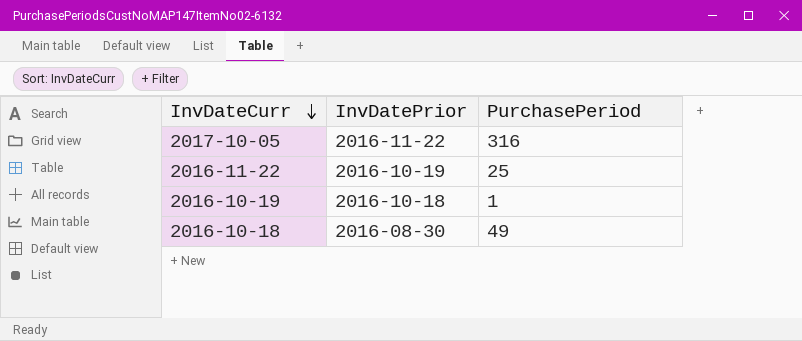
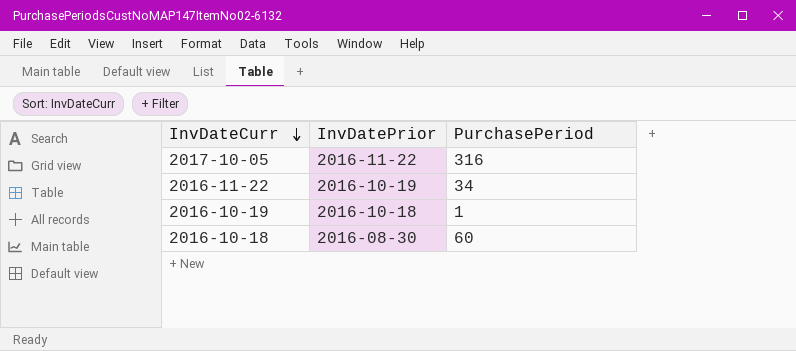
2016-11-22 | PurchasePeriod: 25 -> 34
2016-10-18 | PurchasePeriod: 49 -> 60

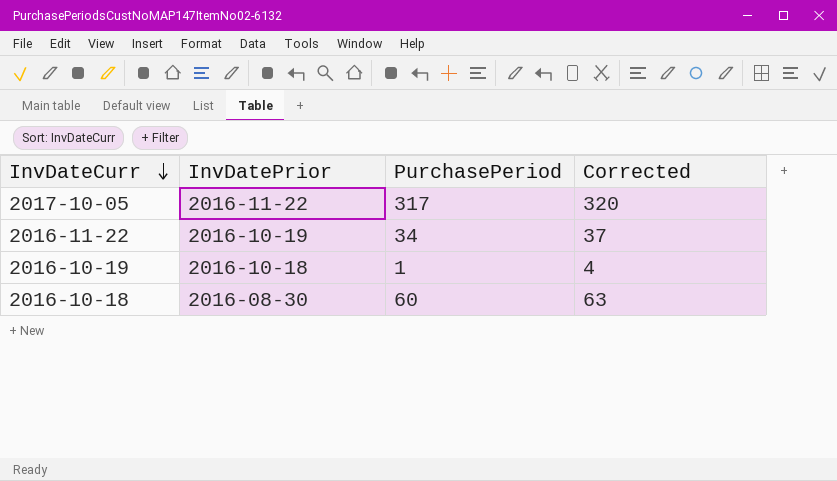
column Corrected | formula: none -> [PurchasePeriod] + 3
2017-10-05 | PurchasePeriod: 316 -> 317

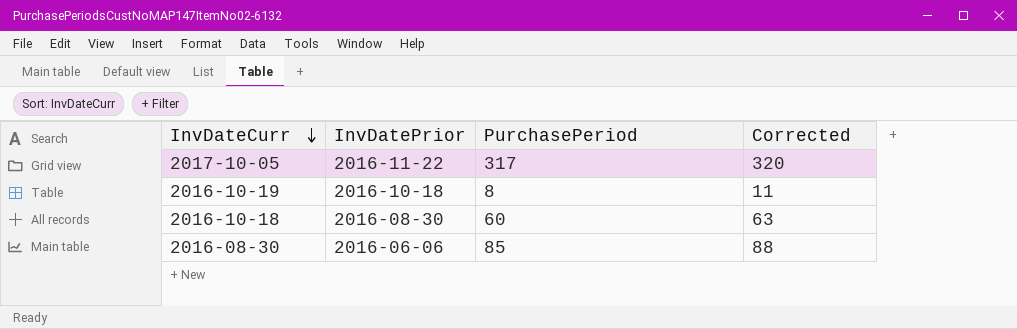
row 2016-11-22: 2016-10-19 | 34 | 37 -> none
2016-10-19 | PurchasePeriod: 1 -> 8
2016-10-19 | Corrected: 4 -> 11
row 2016-08-30: none -> 2016-06-06 | 85 | 88

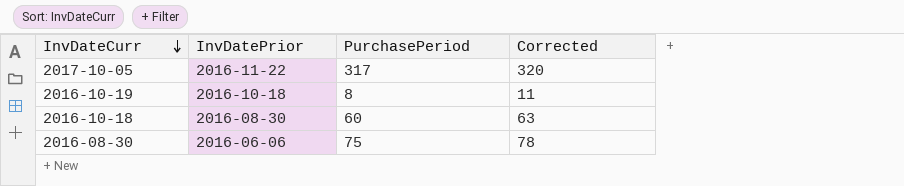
2016-08-30 | PurchasePeriod: 85 -> 75
2016-08-30 | Corrected: 88 -> 78

